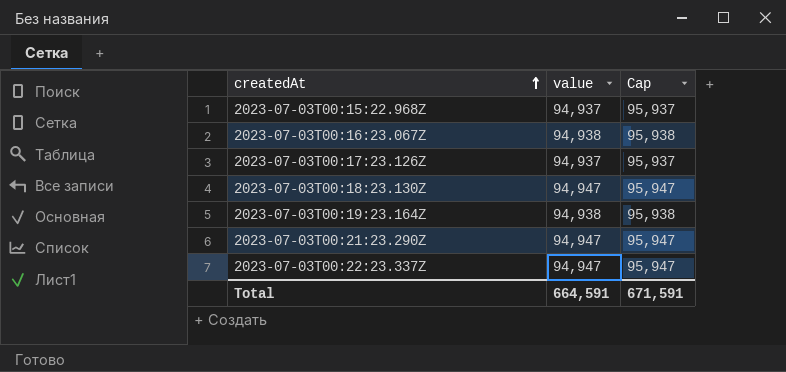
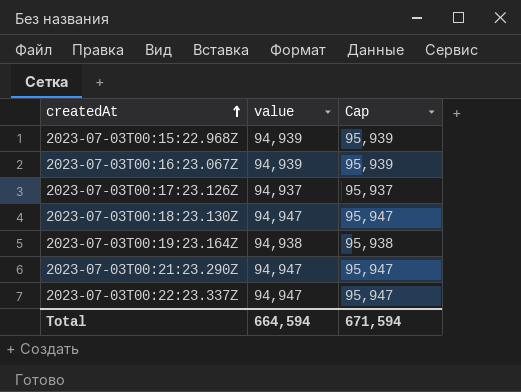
2023-07-03T00:15:22.968Z | value: 94,937 -> 94,939
2023-07-03T00:15:22.968Z | Cap: 95,937 -> 95,939
2023-07-03T00:16:23.067Z | value: 94,938 -> 94,939
2023-07-03T00:16:23.067Z | Cap: 95,938 -> 95,939
Total | value: 664,591 -> 664,594
Total | Cap: 671,591 -> 671,594

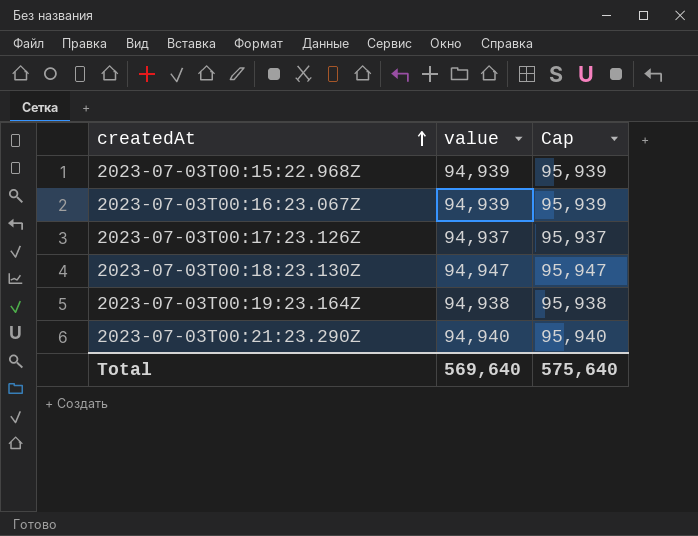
row 2023-07-03T00:22:23.337Z: 94,947 | 95,947 -> none
2023-07-03T00:21:23.290Z | value: 94,947 -> 94,940
2023-07-03T00:21:23.290Z | Cap: 95,947 -> 95,940
Total | value: 664,594 -> 569,640
Total | Cap: 671,594 -> 575,640

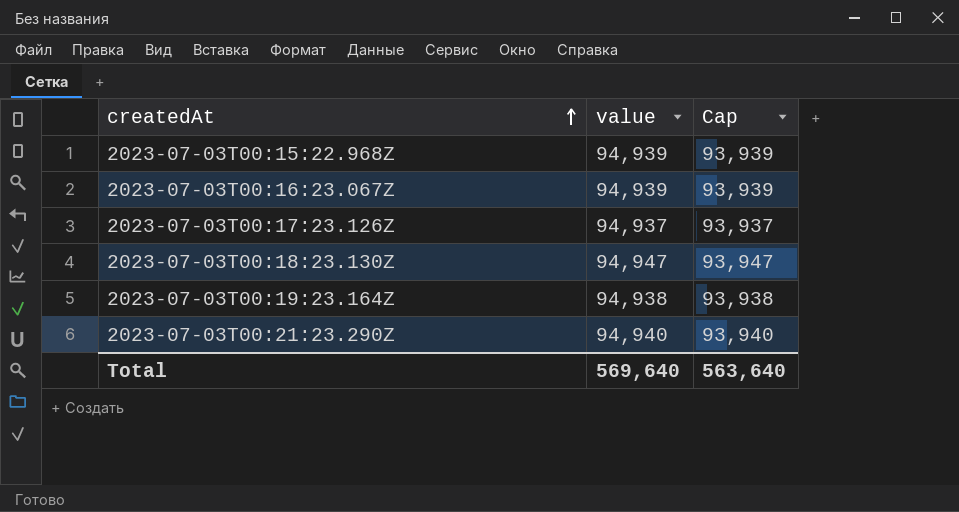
column Cap | formula: [value] + 1000 -> [value] - 1000
Total | Cap: 575,640 -> 563,640

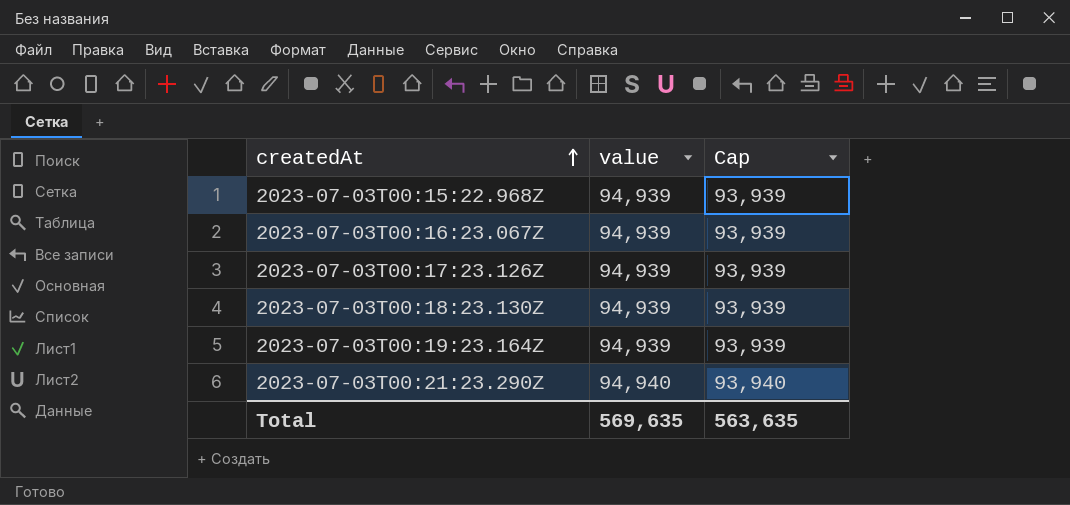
2023-07-03T00:17:23.126Z | value: 94,937 -> 94,939
2023-07-03T00:17:23.126Z | Cap: 93,937 -> 93,939
2023-07-03T00:18:23.130Z | value: 94,947 -> 94,939
2023-07-03T00:18:23.130Z | Cap: 93,947 -> 93,939
2023-07-03T00:19:23.164Z | value: 94,938 -> 94,939
2023-07-03T00:19:23.164Z | Cap: 93,938 -> 93,939
Total | value: 569,640 -> 569,635
Total | Cap: 563,640 -> 563,635

